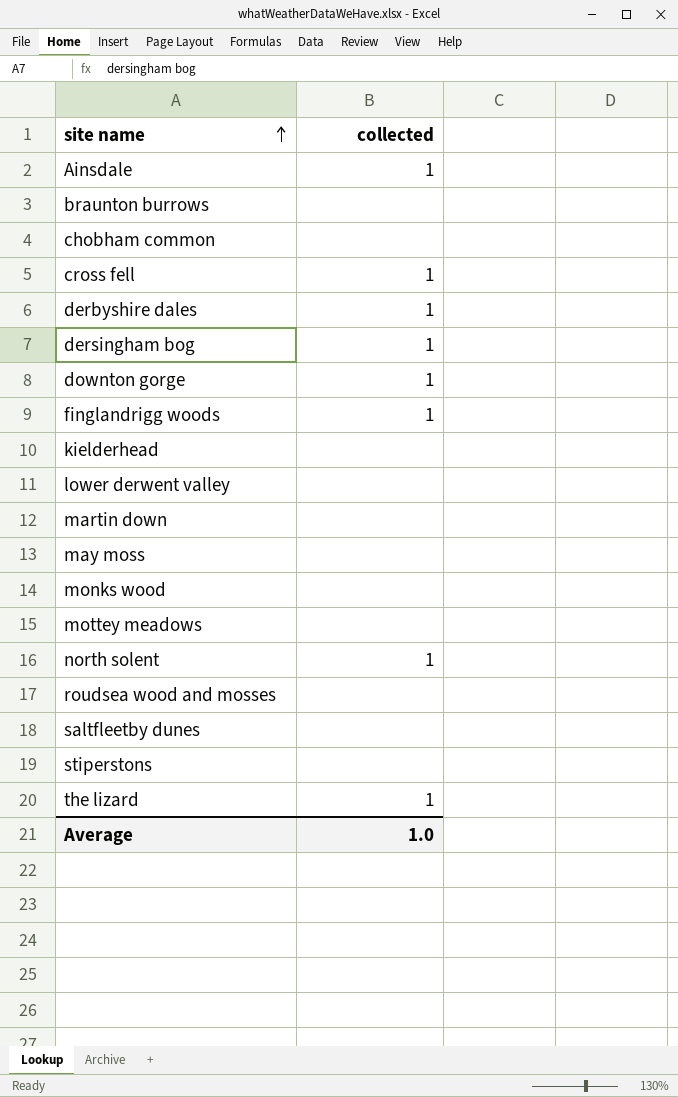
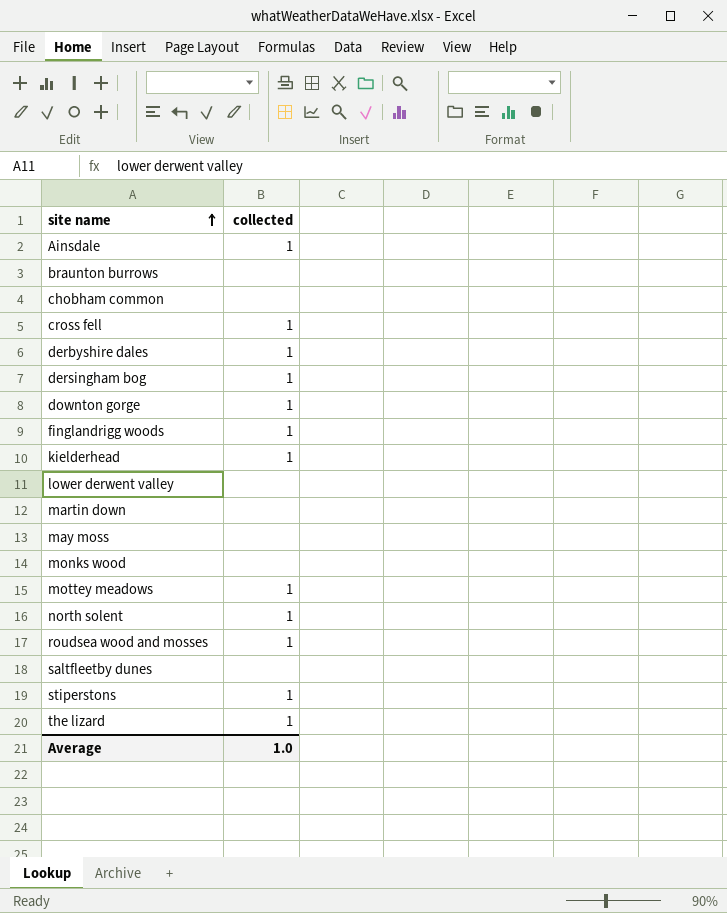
kielderhead | collected: none -> 1
mottey meadows | collected: none -> 1
roudsea wood and mosses | collected: none -> 1
stiperstons | collected: none -> 1

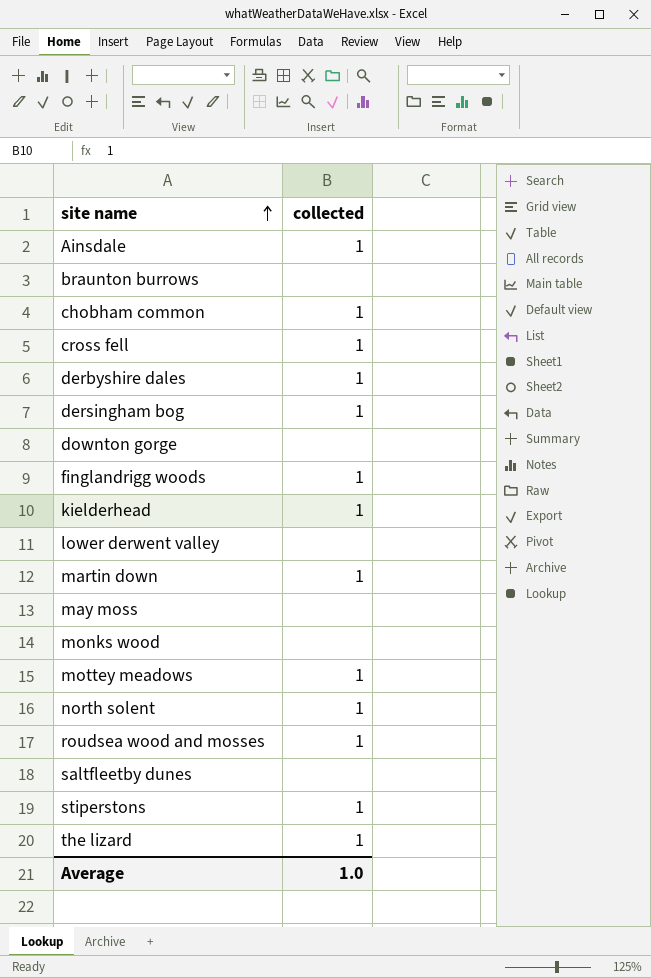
chobham common | collected: none -> 1
downton gorge | collected: 1 -> none
martin down | collected: none -> 1

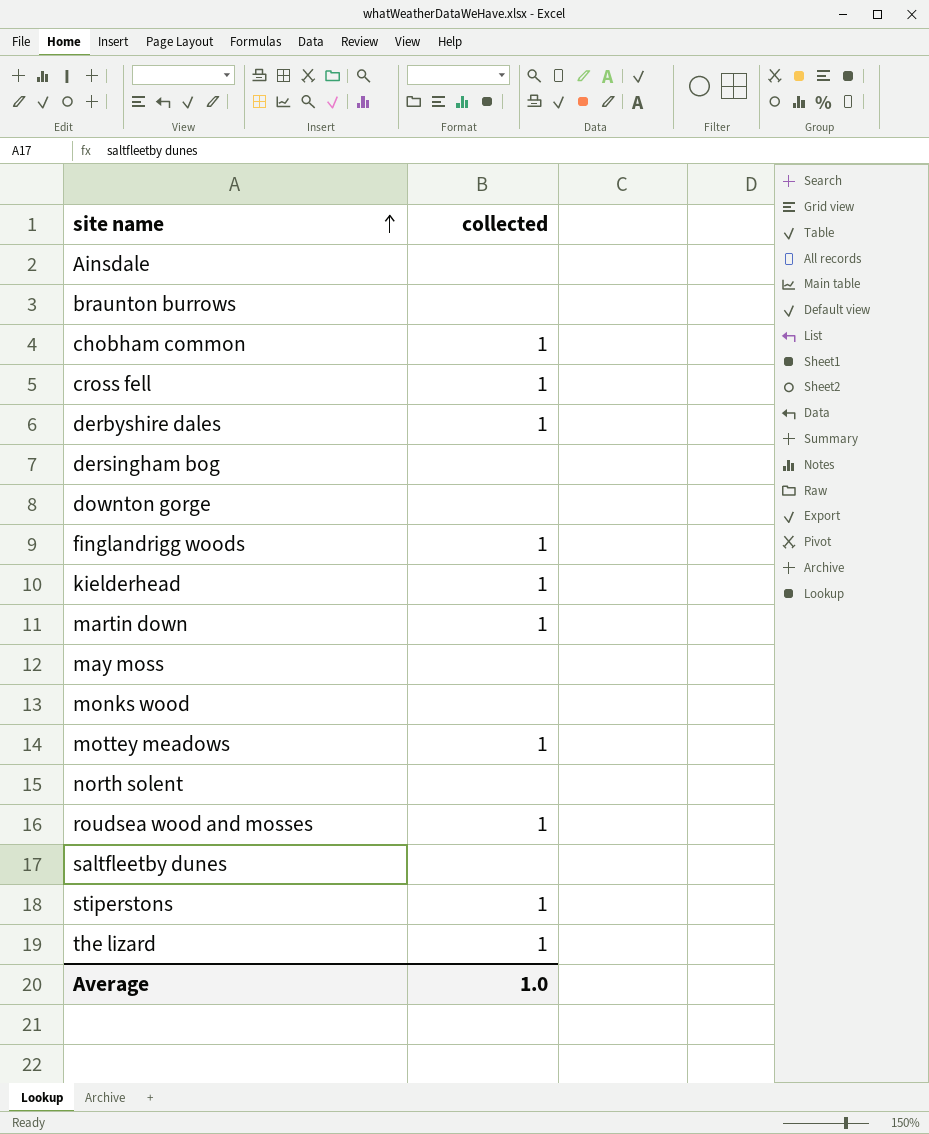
row lower derwent valley: none -> none
Ainsdale | collected: 1 -> none
dersingham bog | collected: 1 -> none
north solent | collected: 1 -> none

